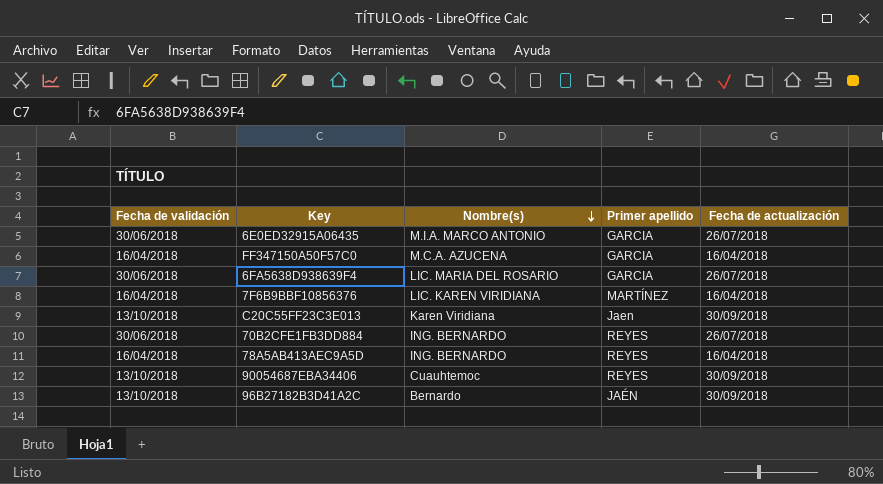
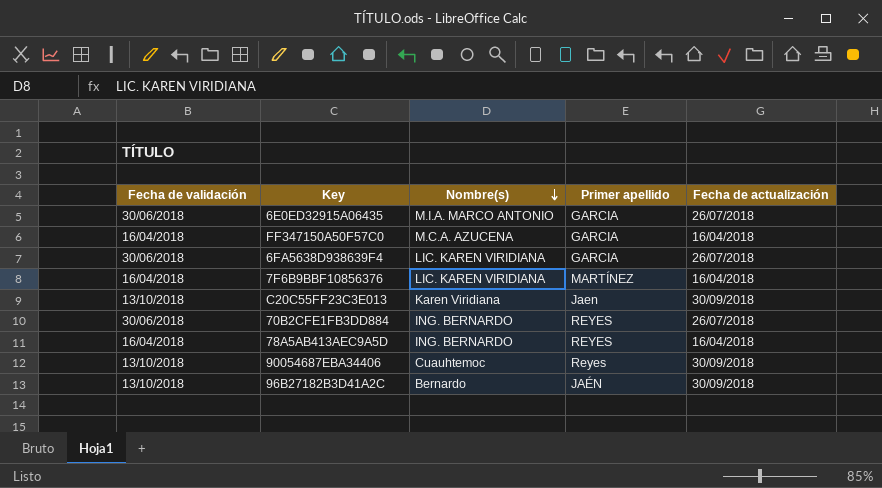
6FA5638D938639F4 | Nombre(s): LIC. MARIA DEL ROSARIO -> LIC. KAREN VIRIDIANA
90054687EBA34406 | Primer apellido: REYES -> Reyes

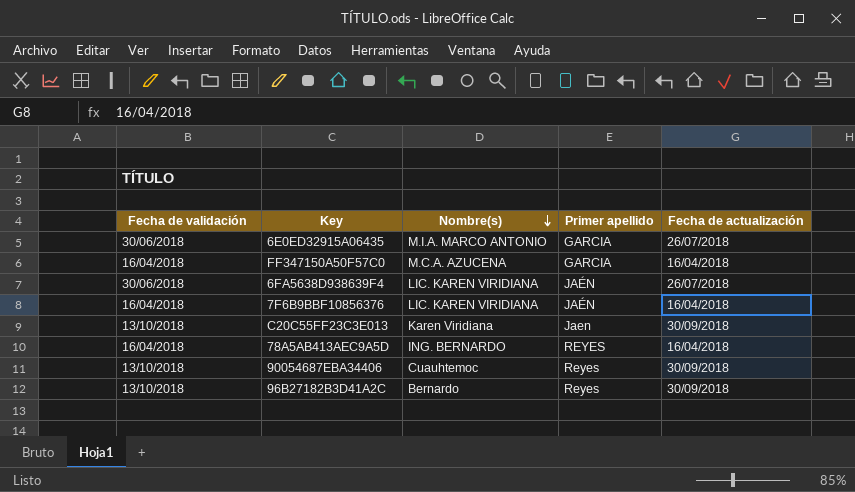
row 70B2CFE1FB3DD884: 30/06/2018 | ING. BERNARDO | REYES | 26/07/2018 -> none
6FA5638D938639F4 | Primer apellido: GARCIA -> JAÉN
7F6B9BBF10856376 | Primer apellido: MARTÍNEZ -> JAÉN
96B27182B3D41A2C | Primer apellido: JAÉN -> Reyes

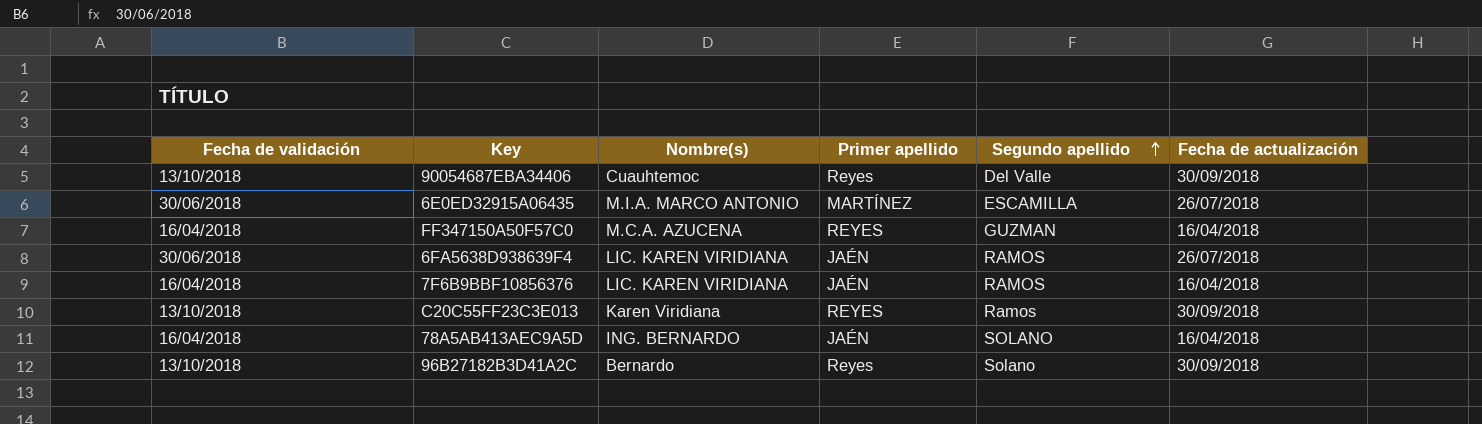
row order: Nombre(s) descending -> Segundo apellido ascending
column Segundo apellido | position: none -> 5
6E0ED32915A06435 | Primer apellido: GARCIA -> MARTÍNEZ
FF347150A50F57C0 | Primer apellido: GARCIA -> REYES
C20C55FF23C3E013 | Primer apellido: Jaen -> REYES
78A5AB413AEC9A5D | Primer apellido: REYES -> JAÉN

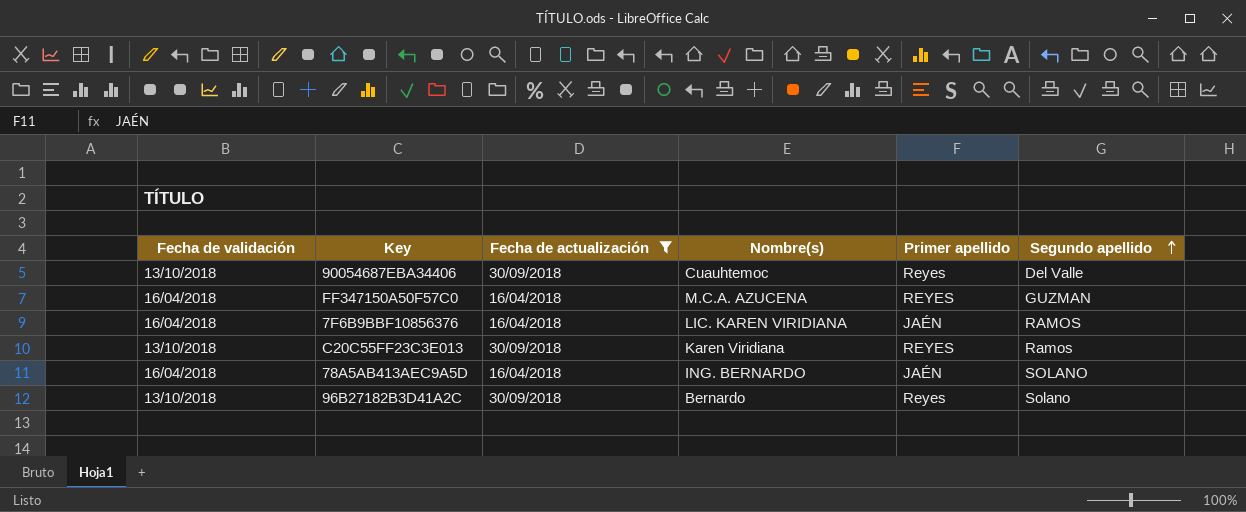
filter: none -> Fecha de actualización != 26/07/2018
column Fecha de actualización | position: 6 -> 3

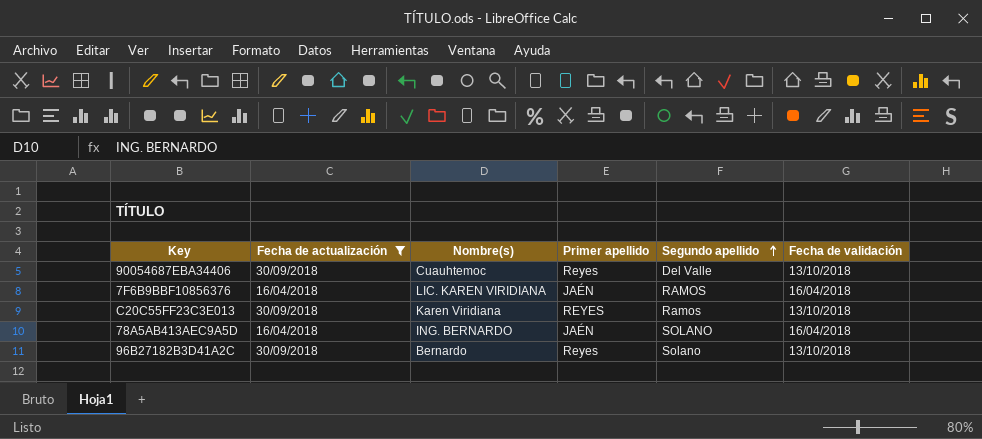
column Fecha de validación | position: 1 -> 6
row FF347150A50F57C0: 16/04/2018 | 16/04/2018 | M.C.A. AZUCENA | REYES | GUZMAN -> none

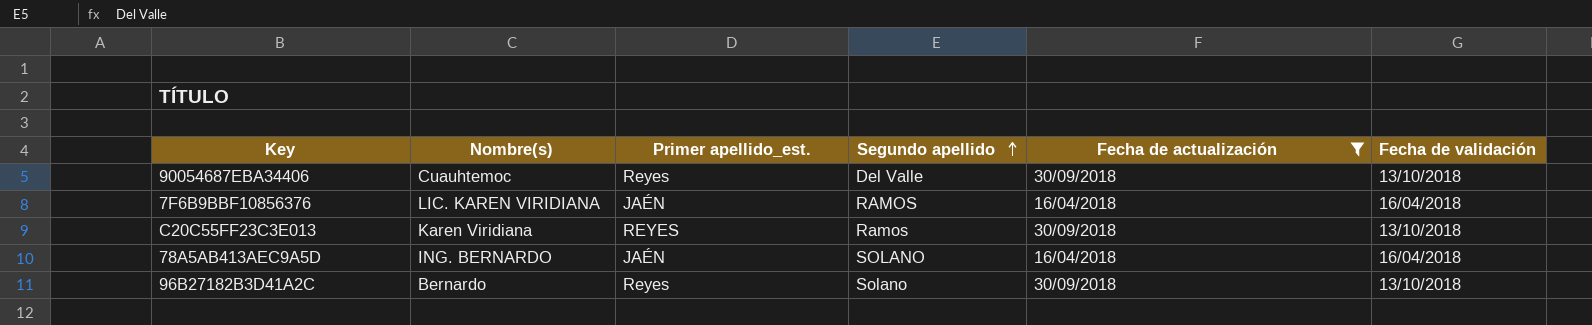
column name: Primer apellido -> Primer apellido_est.
column Fecha de actualización | position: 2 -> 5

